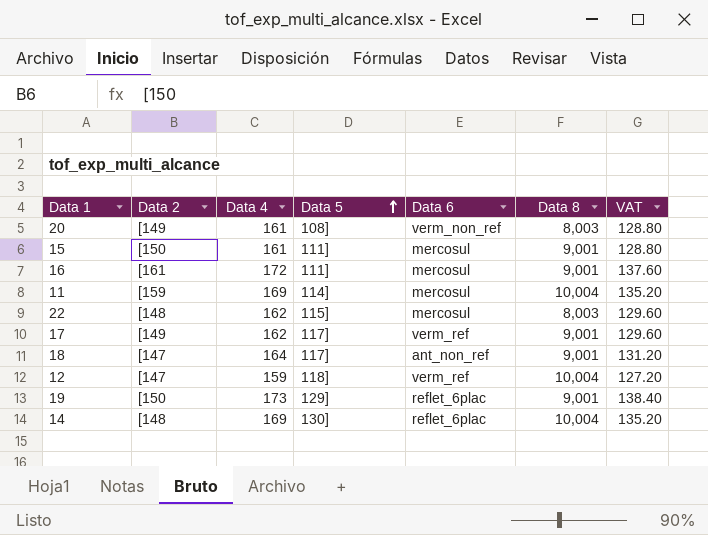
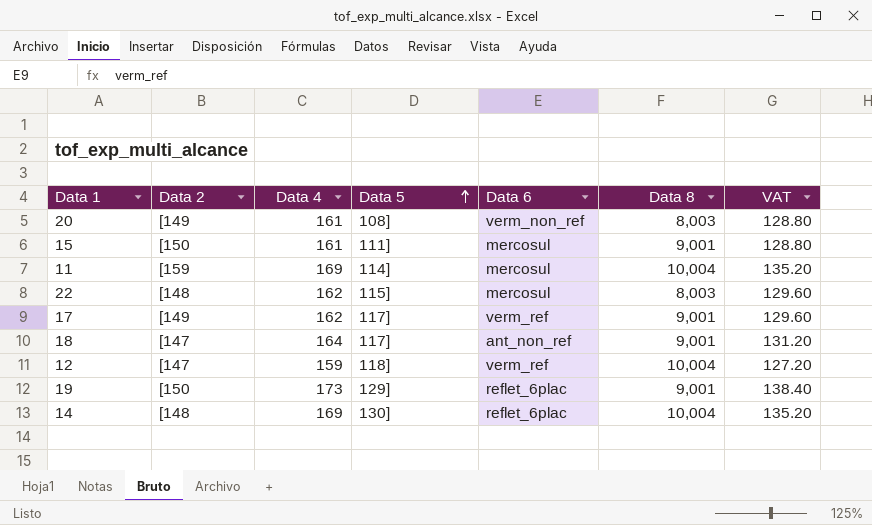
row 16: [161 | 172 | 111] | mercosul | 9,001 | 137.60 -> none

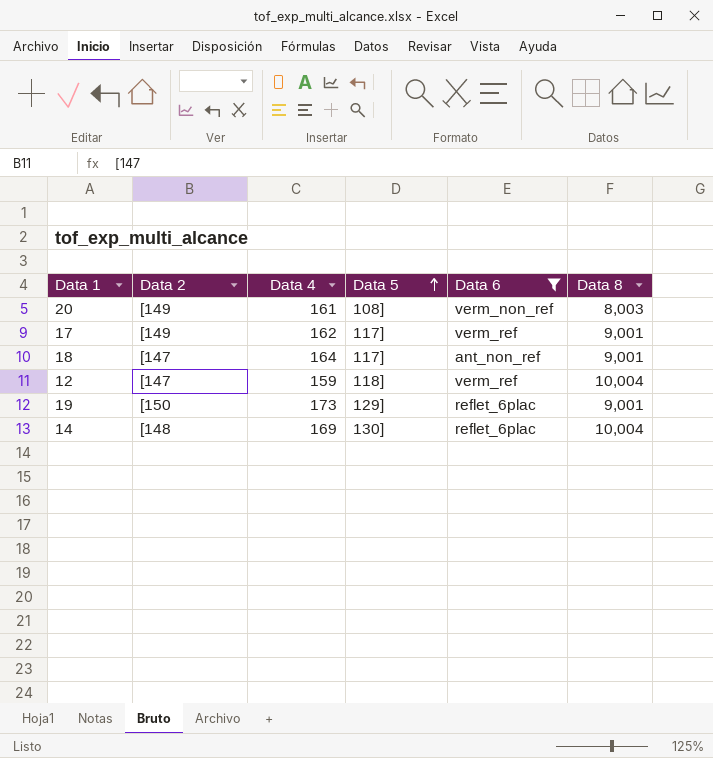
filter: none -> Data 6 != mercosul
column VAT | formula: [Data 4] * 0.8 -> none

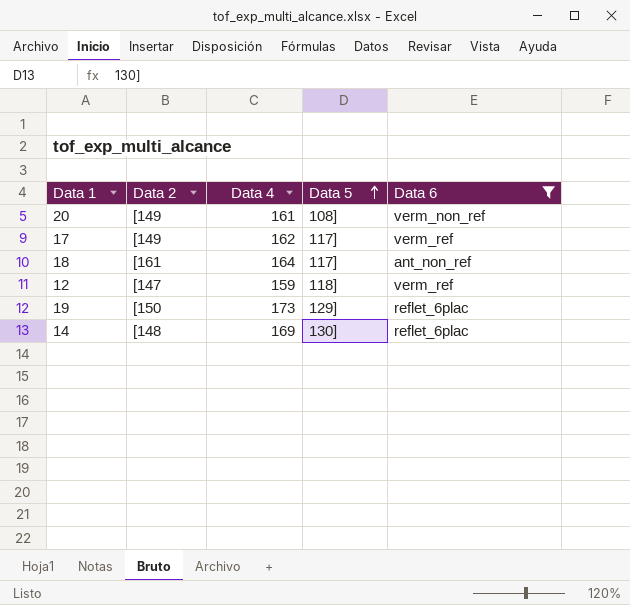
column Data 8 | position: 6 -> none
18 | Data 2: [147 -> [161

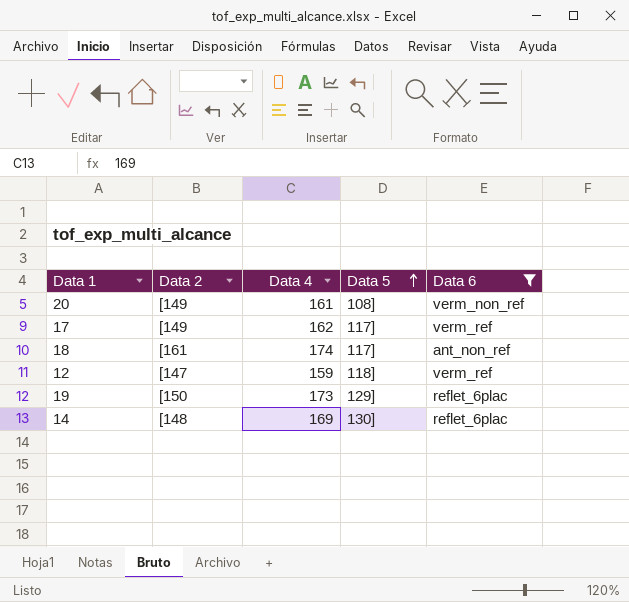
18 | Data 4: 164 -> 174

